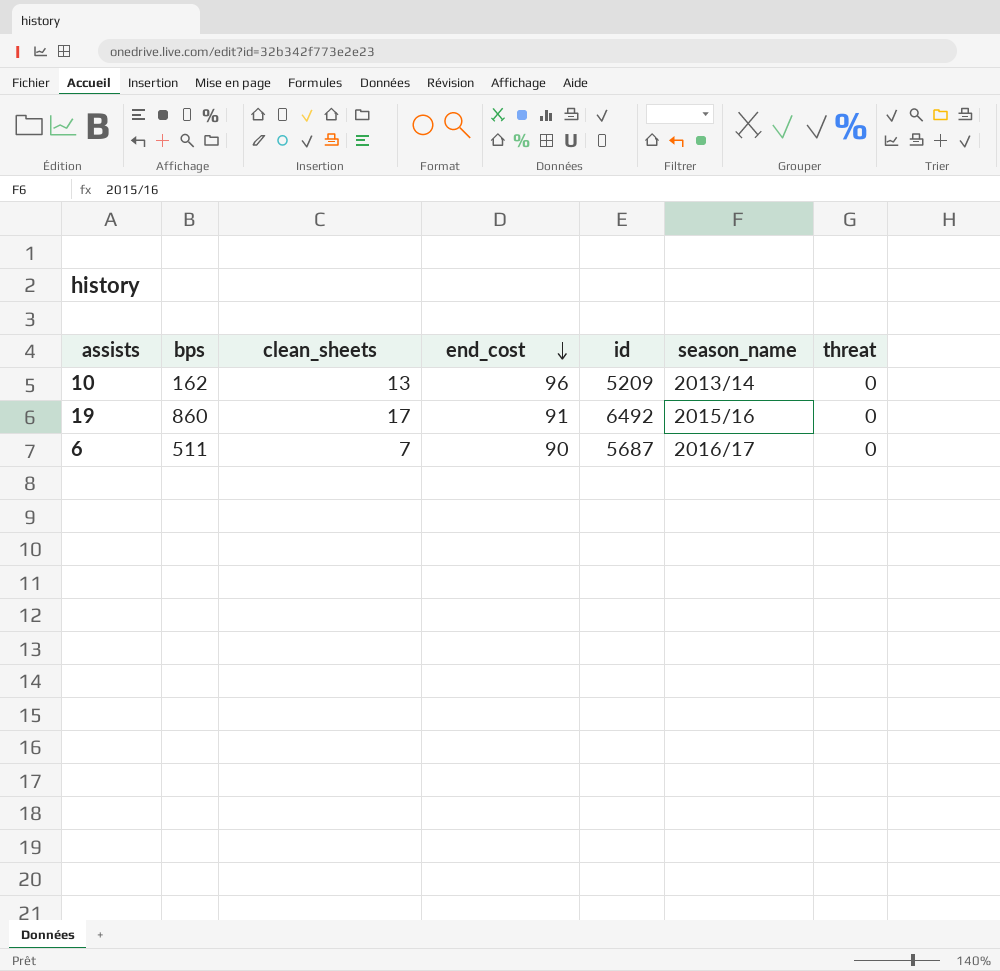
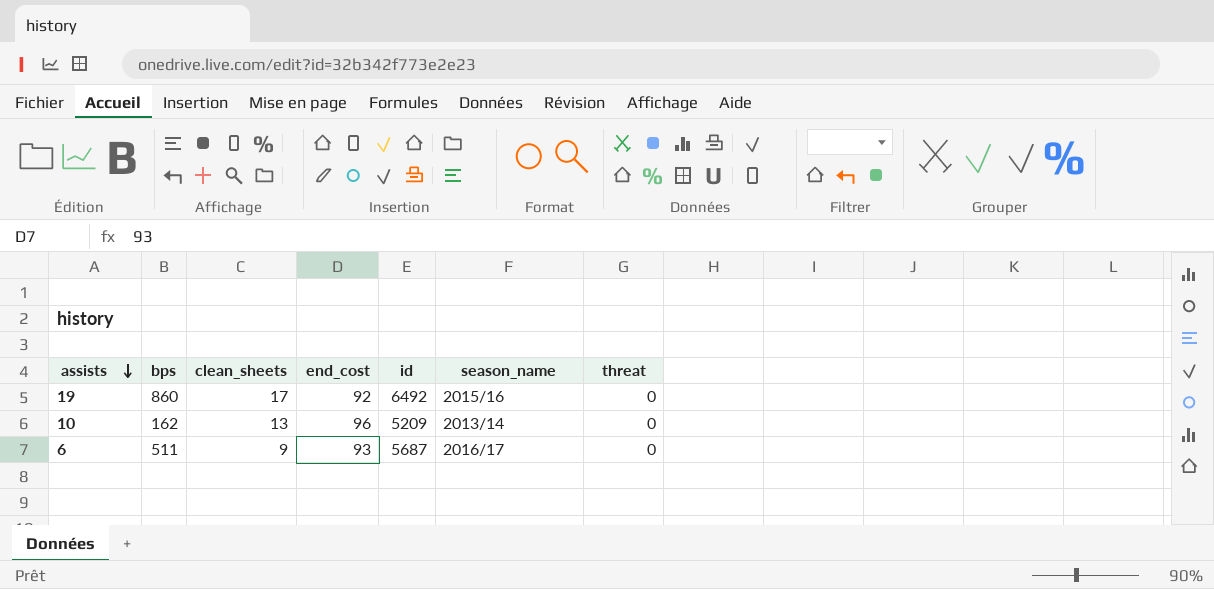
row order: end_cost descending -> assists descending
19 | end_cost: 91 -> 92
6 | clean_sheets: 7 -> 9
6 | end_cost: 90 -> 93

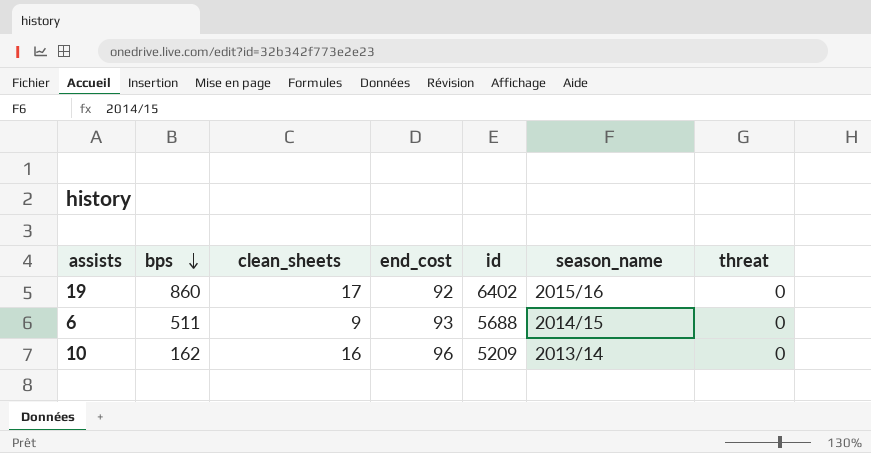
row order: assists descending -> bps descending
19 | id: 6492 -> 6402
6 | id: 5687 -> 5688
6 | season_name: 2016/17 -> 2014/15
10 | clean_sheets: 13 -> 16

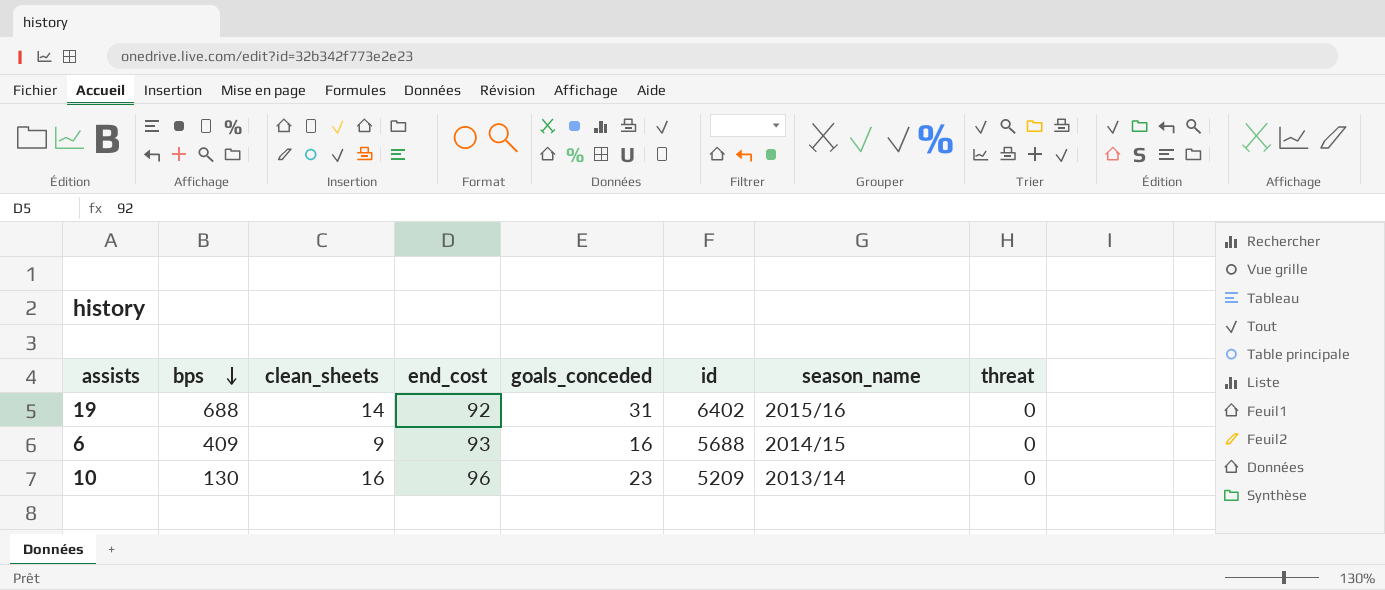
column goals_conceded | position: none -> 5
19 | bps: 860 -> 688
19 | clean_sheets: 17 -> 14
6 | bps: 511 -> 409
10 | bps: 162 -> 130

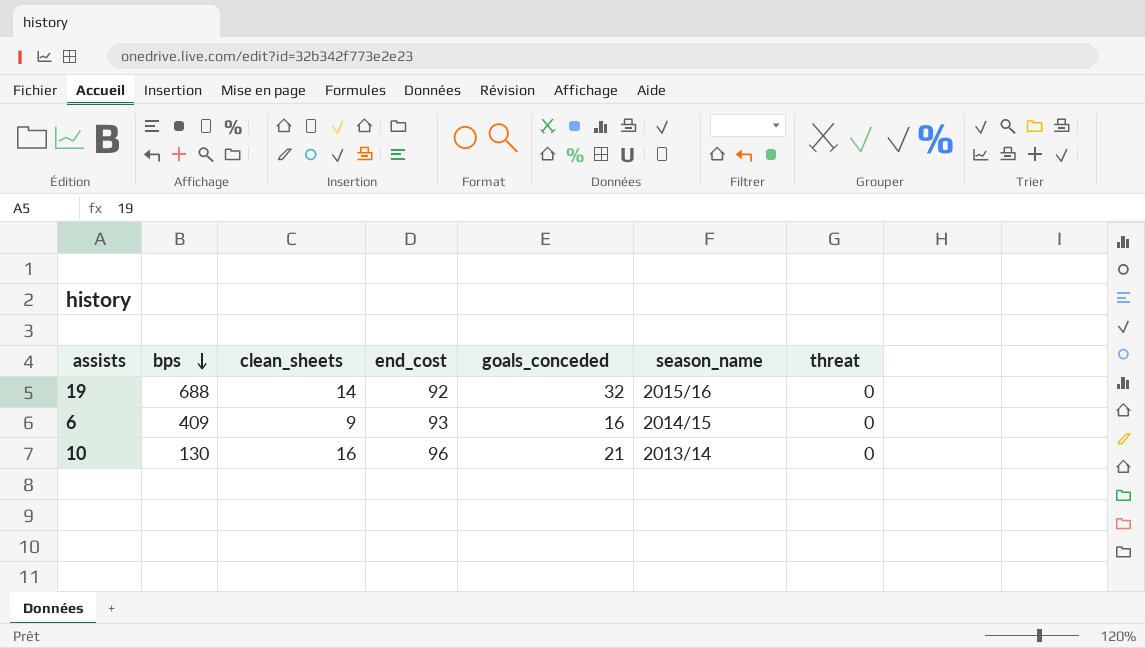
column id | position: 6 -> none
19 | goals_conceded: 31 -> 32
10 | goals_conceded: 23 -> 21

